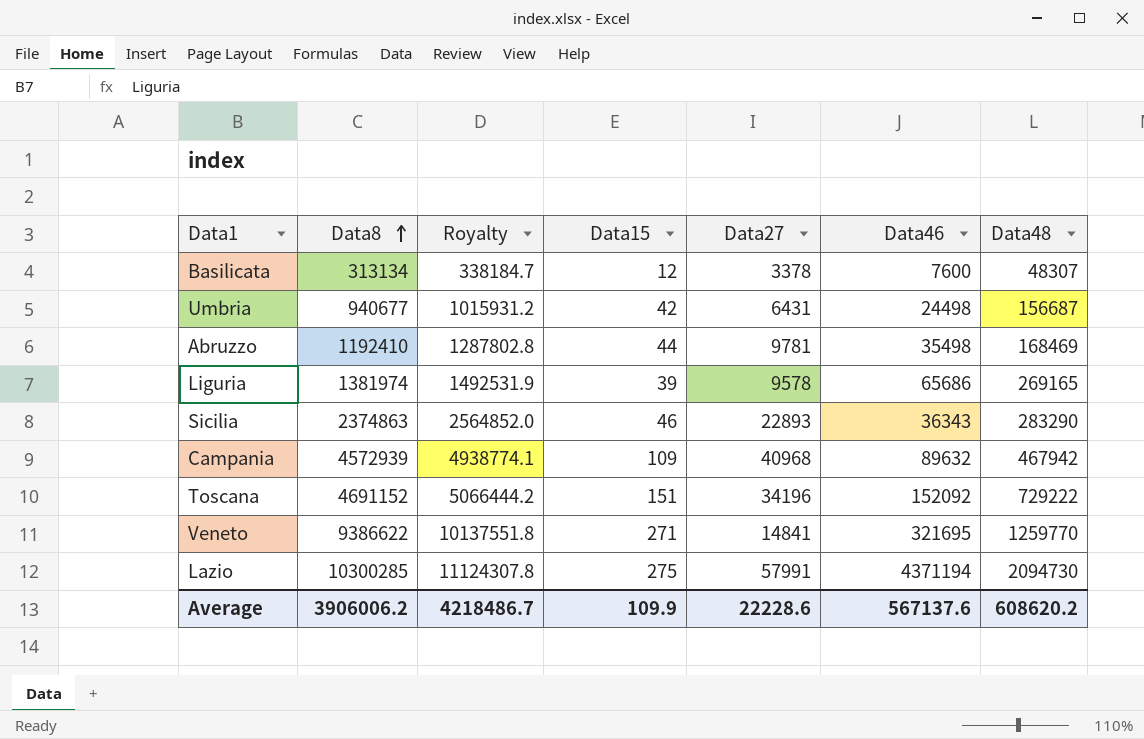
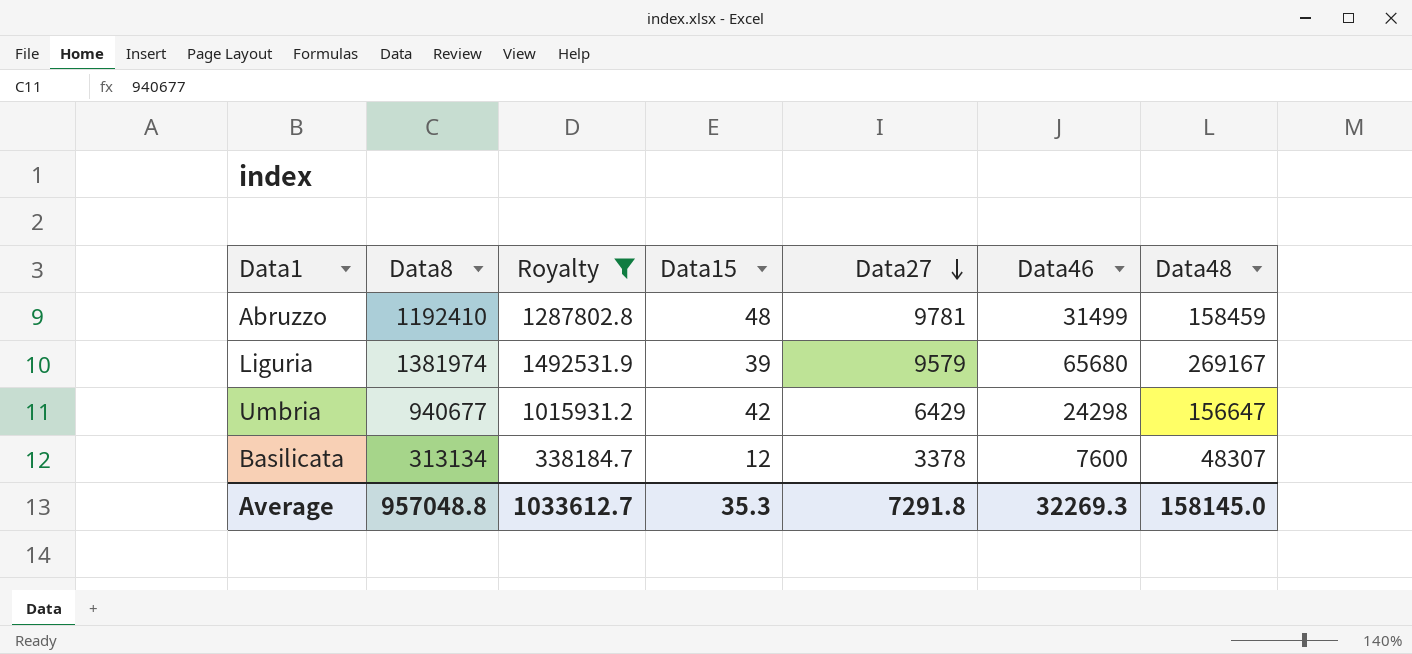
filter: none -> Royalty <= 1492531.9
row order: Data8 ascending -> Data27 descending
Abruzzo | Data15: 44 -> 48
Abruzzo | Data46: 35498 -> 31499
Abruzzo | Data48: 168469 -> 158459
Liguria | Data27: 9578 -> 9579
Liguria | Data46: 65686 -> 65680
Liguria | Data48: 269165 -> 269167
Umbria | Data27: 6431 -> 6429
Umbria | Data46: 24498 -> 24298
Umbria | Data48: 156687 -> 156647
Average | Data8: 3906006.2 -> 957048.8
Average | Royalty: 4218486.7 -> 1033612.7
Average | Data15: 109.9 -> 35.3
Average | Data27: 22228.6 -> 7291.8
Average | Data46: 567137.6 -> 32269.3
Average | Data48: 608620.2 -> 158145.0

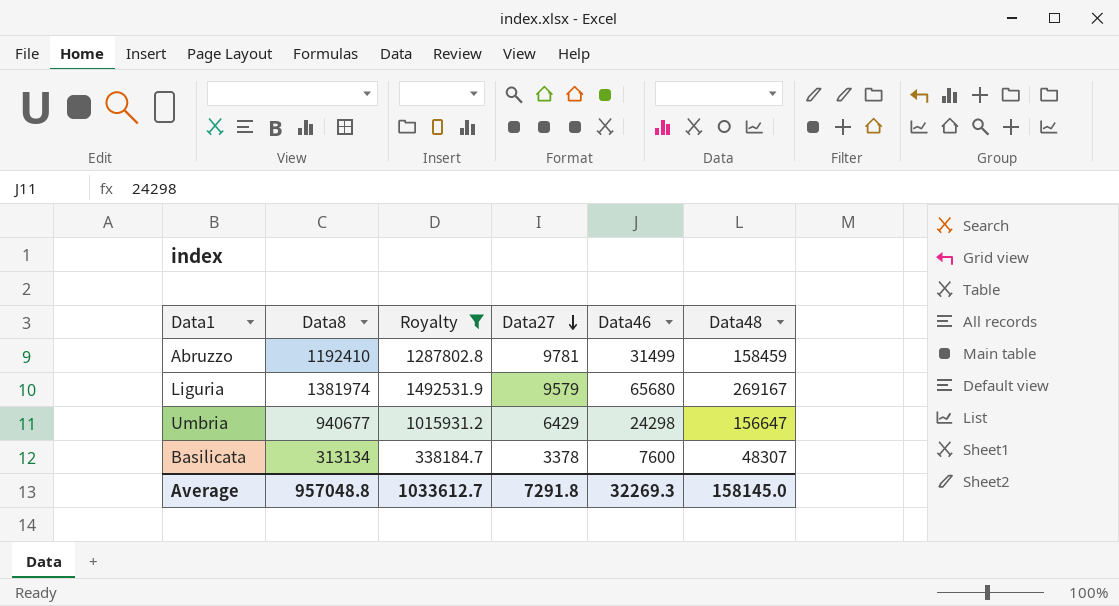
column Data15 | position: 4 -> none

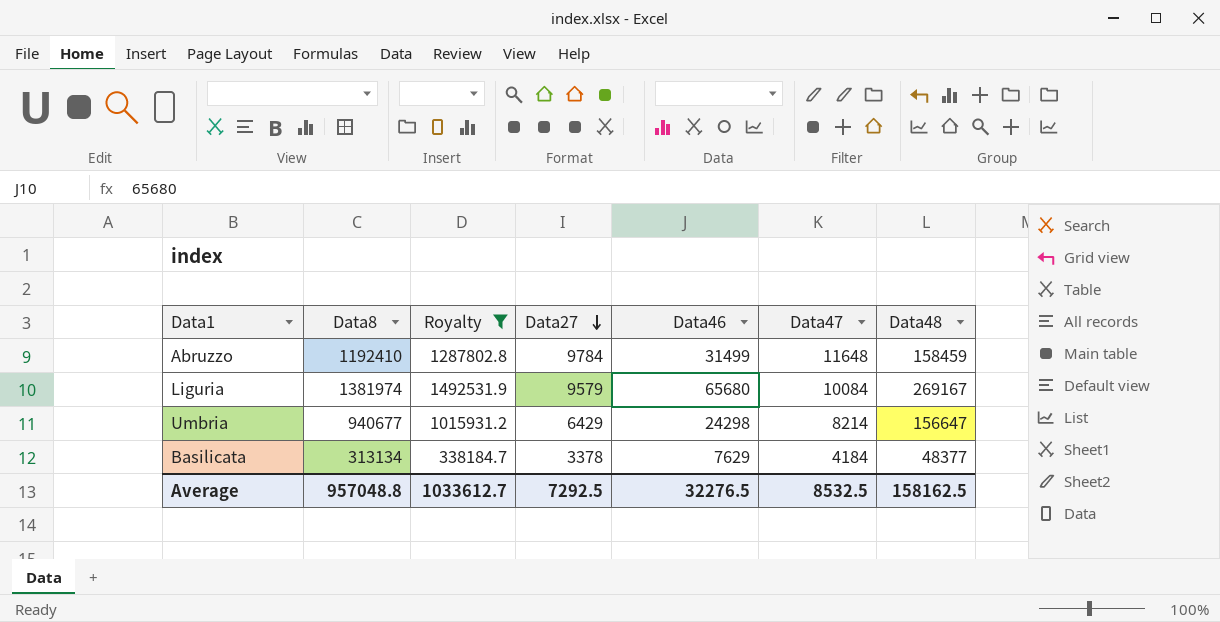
column Data47 | position: none -> 6
Abruzzo | Data27: 9781 -> 9784
Basilicata | Data46: 7600 -> 7629
Basilicata | Data48: 48307 -> 48377
Average | Data27: 7291.8 -> 7292.5
Average | Data46: 32269.3 -> 32276.5
Average | Data48: 158145.0 -> 158162.5

